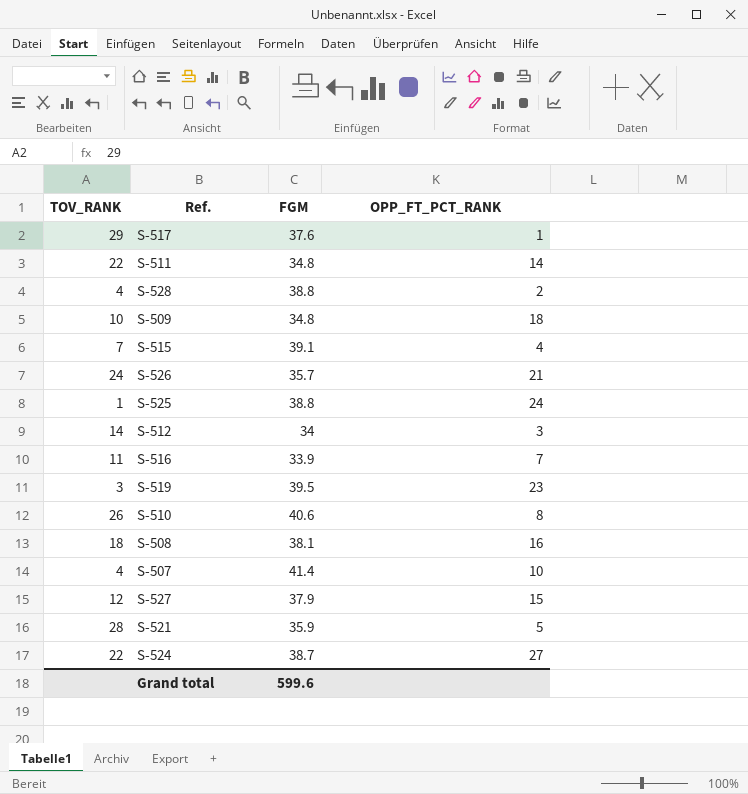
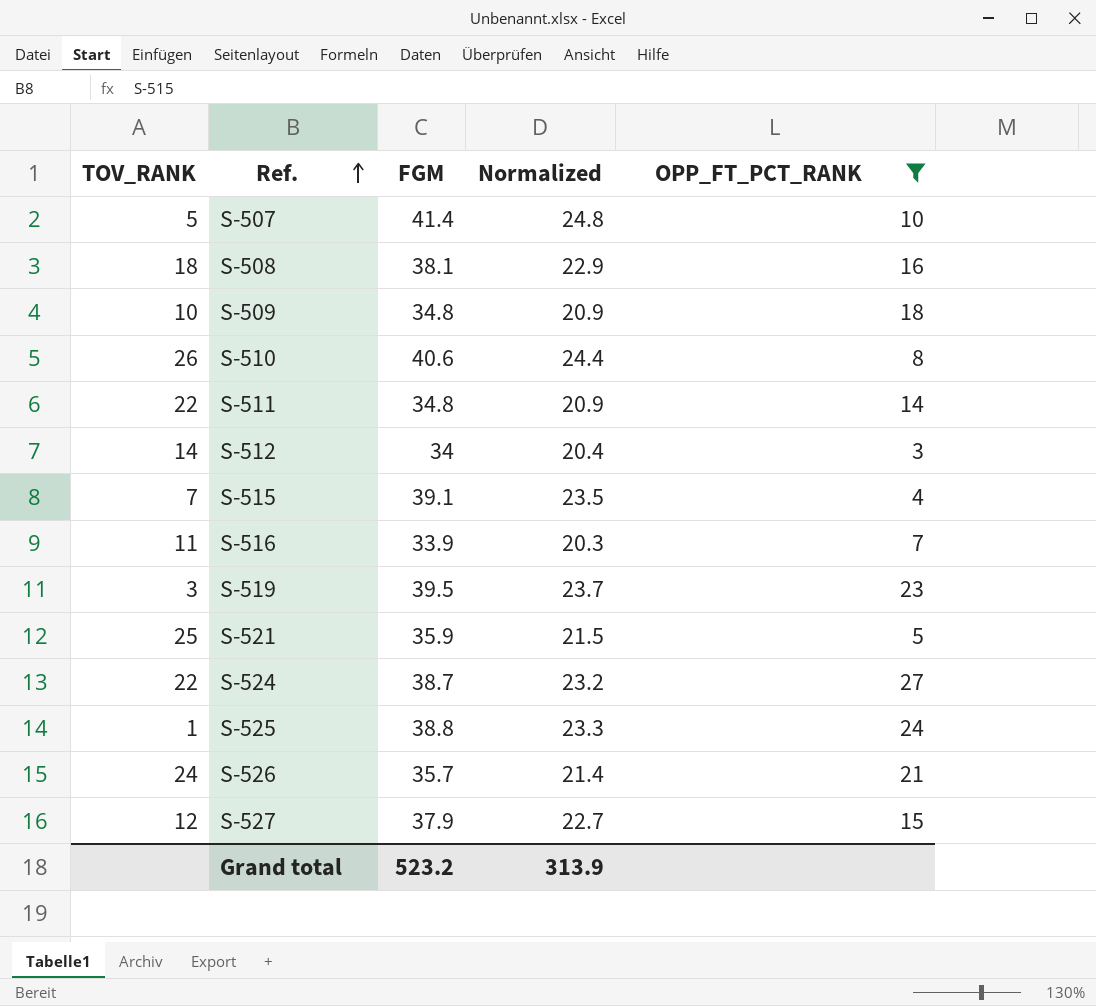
filter: none -> OPP_FT_PCT_RANK >= 3
row order: none -> Ref. ascending
column Normalized | formula: none -> [FGM] * 0.6
S-507 | TOV_RANK: 4 -> 5
S-521 | TOV_RANK: 28 -> 25
Grand total | FGM: 599.6 -> 523.2

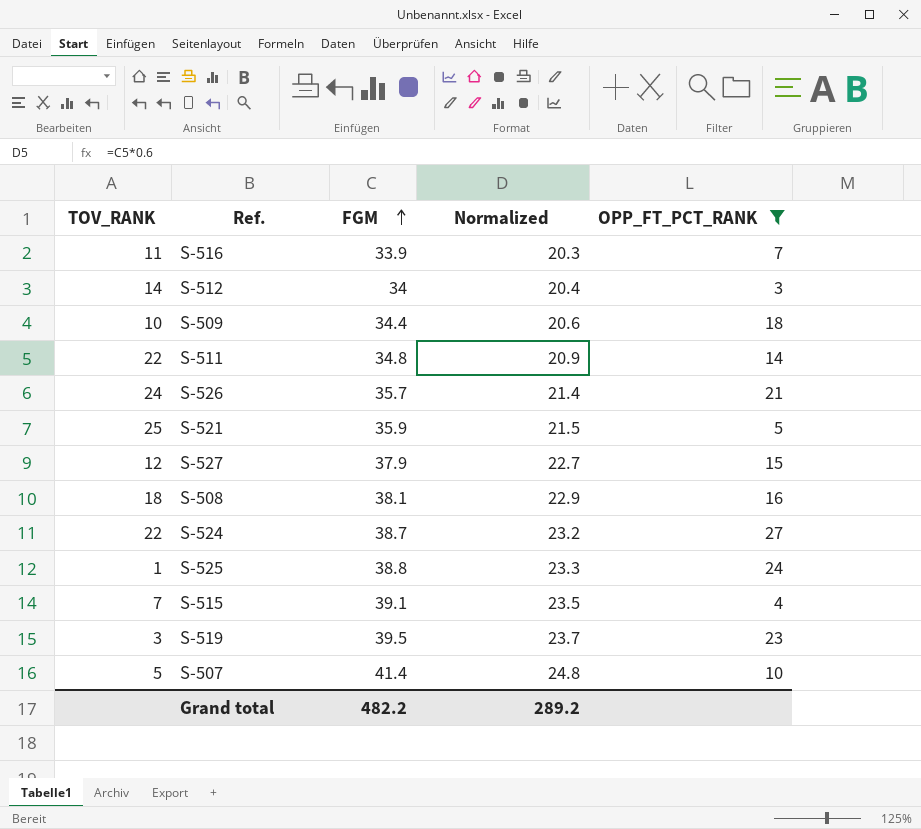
row order: Ref. ascending -> FGM ascending
row S-510: 26 | 40.6 | 24.4 | 8 -> none
S-509 | FGM: 34.8 -> 34.4
S-509 | Normalized: 20.9 -> 20.6
Grand total | FGM: 523.2 -> 482.2
Grand total | Normalized: 313.9 -> 289.2

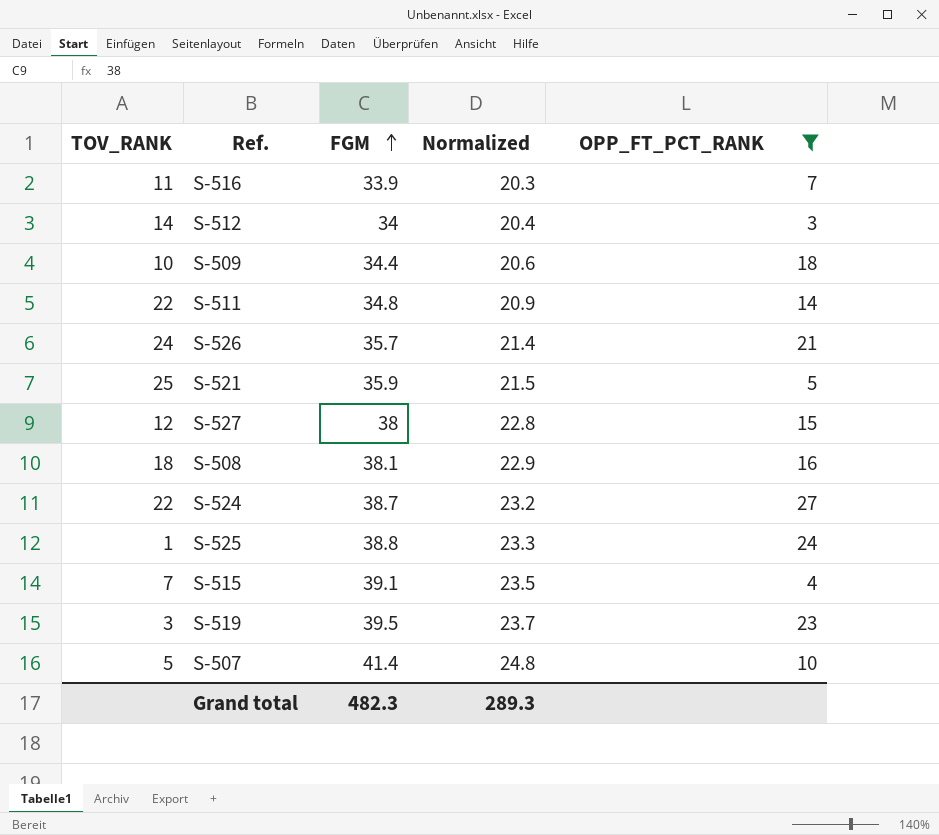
S-527 | FGM: 37.9 -> 38
S-527 | Normalized: 22.7 -> 22.8
Grand total | FGM: 482.2 -> 482.3
Grand total | Normalized: 289.2 -> 289.3

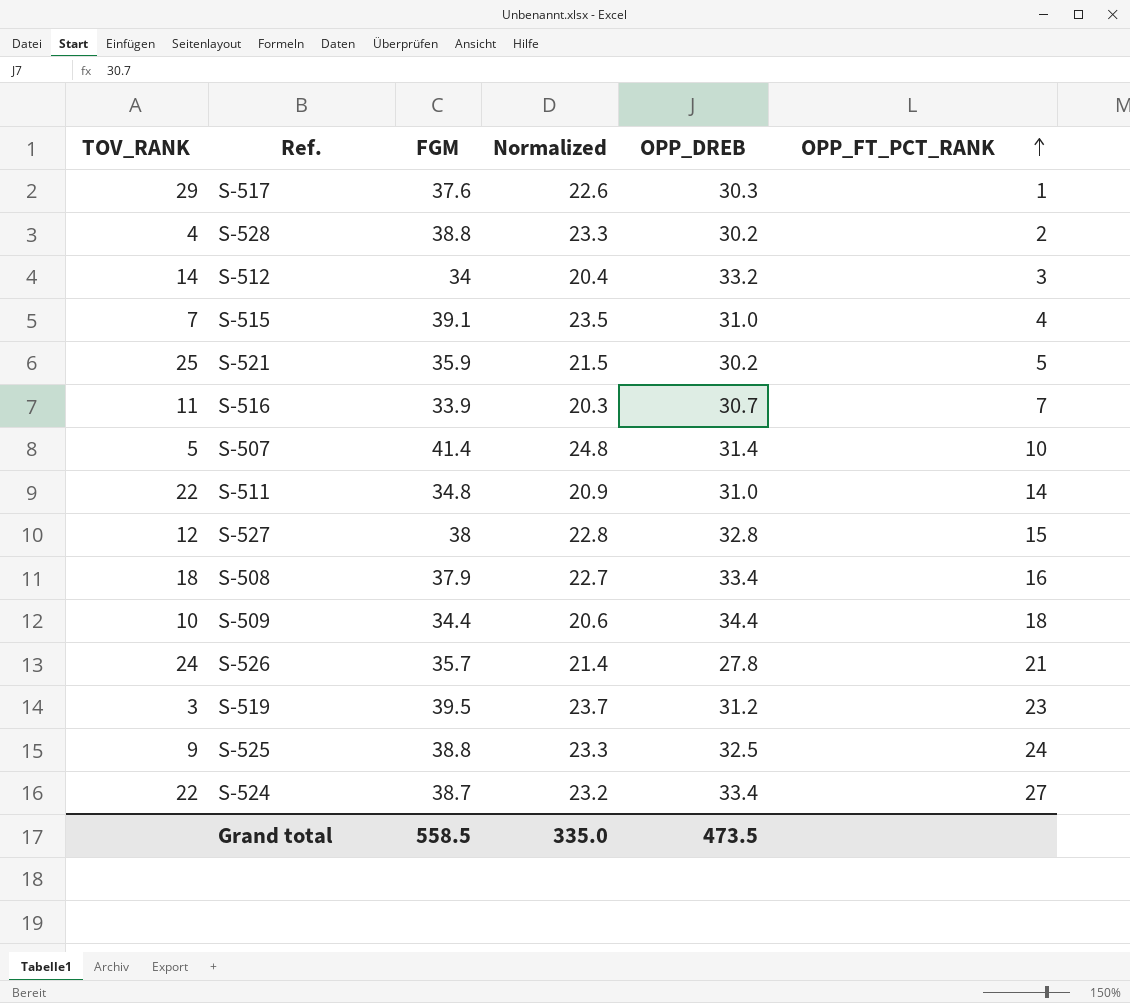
filter: OPP_FT_PCT_RANK >= 3 -> none
row order: FGM ascending -> OPP_FT_PCT_RANK ascending
column OPP_DREB | position: none -> 5
S-508 | FGM: 38.1 -> 37.9
S-508 | Normalized: 22.9 -> 22.7
S-525 | TOV_RANK: 1 -> 9
Grand total | FGM: 482.3 -> 558.5
Grand total | Normalized: 289.3 -> 335.0

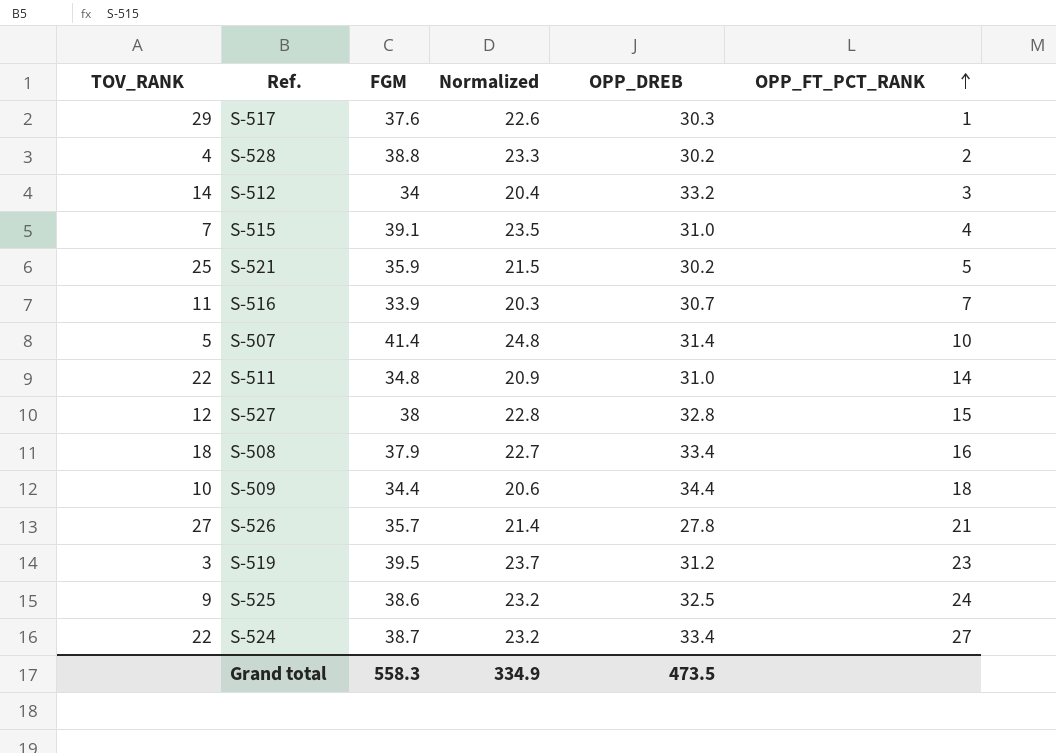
S-526 | TOV_RANK: 24 -> 27
S-525 | FGM: 38.8 -> 38.6
S-525 | Normalized: 23.3 -> 23.2
Grand total | FGM: 558.5 -> 558.3
Grand total | Normalized: 335.0 -> 334.9

